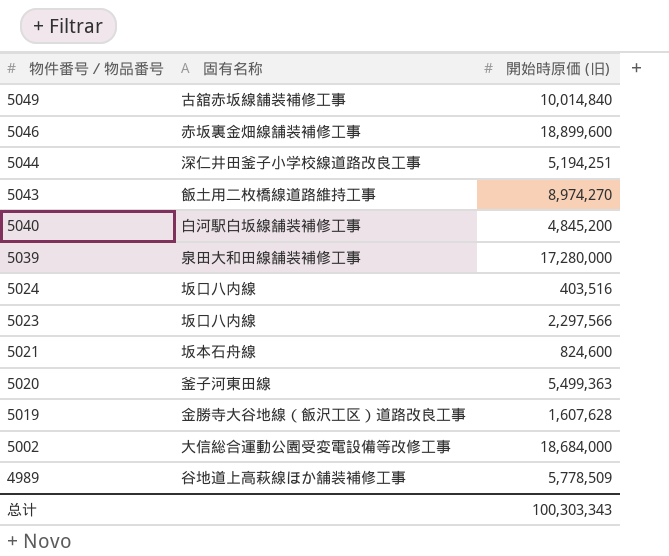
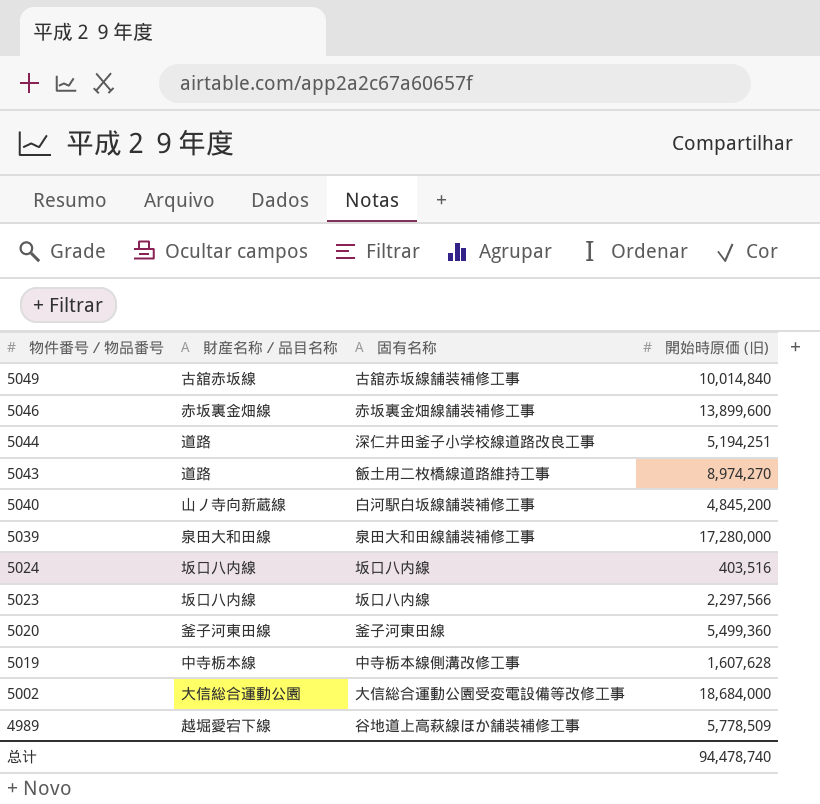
column 財産名称／品目名称 | position: none -> 2
row 5021: 坂本石舟線 | 824,600 -> none
5046 | 開始時原価 (旧): 18,899,600 -> 13,899,600
5020 | 開始時原価 (旧): 5,499,363 -> 5,499,360
5019 | 固有名称: 金勝寺大谷地線（飯沢工区）道路改良工事 -> 中寺栃本線側溝改修工事
总计 | 開始時原価 (旧): 100,303,343 -> 94,478,740

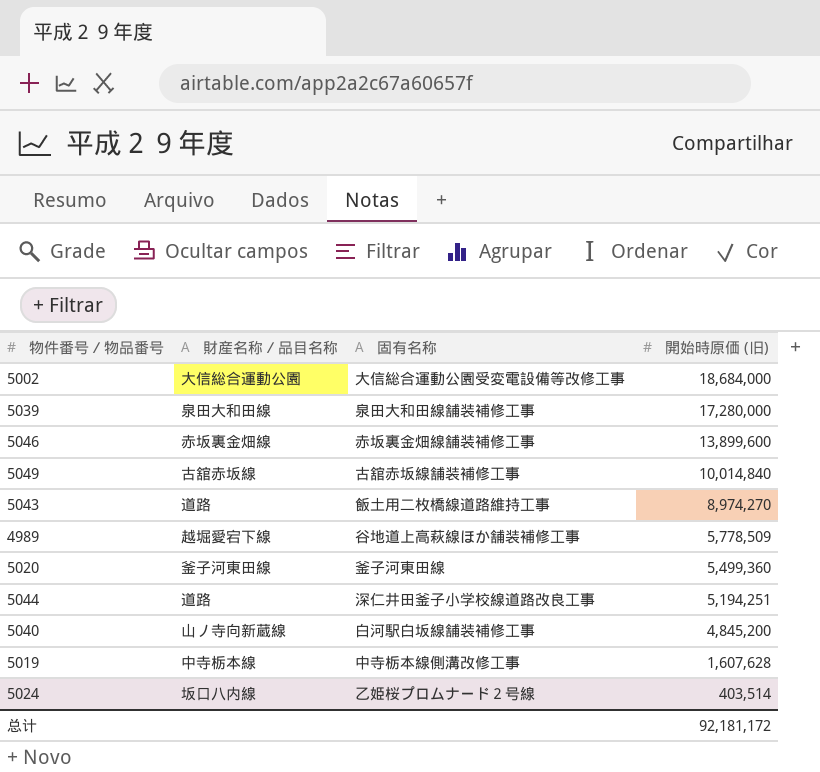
row order: 物件番号／物品番号 descending -> 開始時原価 (旧) descending
row 5023: 坂口八内線 | 坂口八内線 | 2,297,566 -> none
5024 | 固有名称: 坂口八内線 -> 乙姫桜プロムナード２号線
5024 | 開始時原価 (旧): 403,516 -> 403,514
总计 | 開始時原価 (旧): 94,478,740 -> 92,181,172

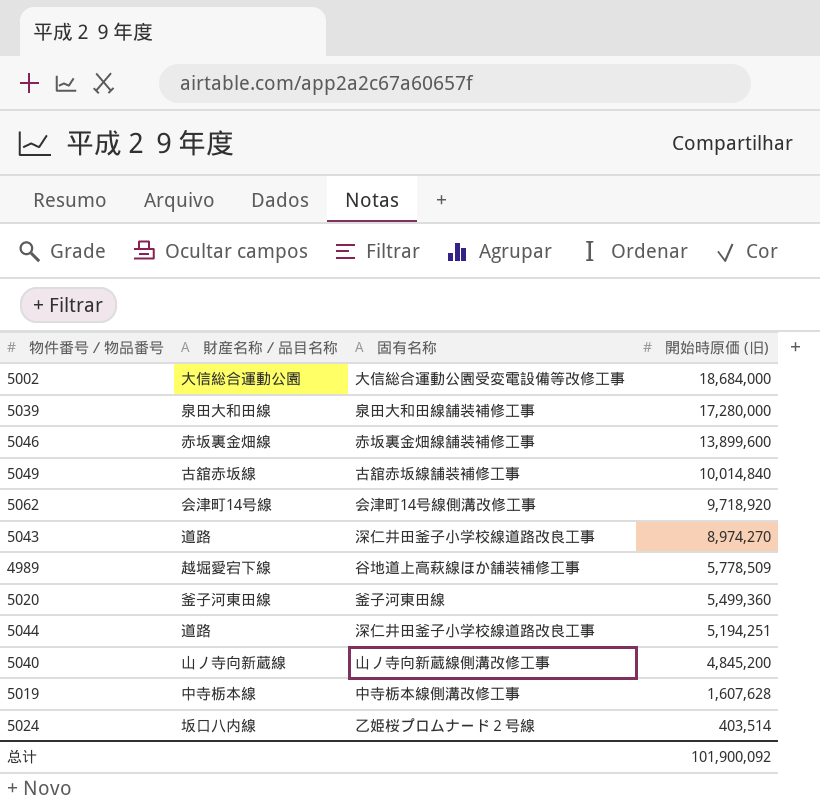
row 5062: none -> 会津町14号線 | 会津町14号線側溝改修工事 | 9,718,920
5043 | 固有名称: 飯土用二枚橋線道路維持工事 -> 深仁井田釜子小学校線道路改良工事
5040 | 固有名称: 白河駅白坂線舗装補修工事 -> 山ノ寺向新蔵線側溝改修工事
总计 | 開始時原価 (旧): 92,181,172 -> 101,900,092

